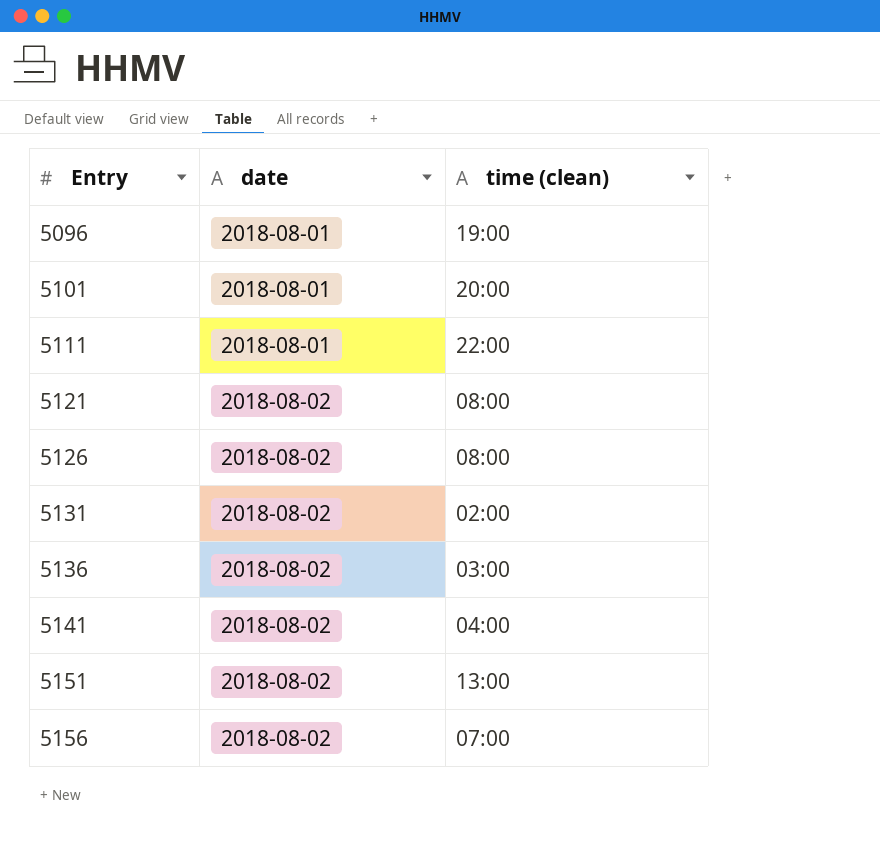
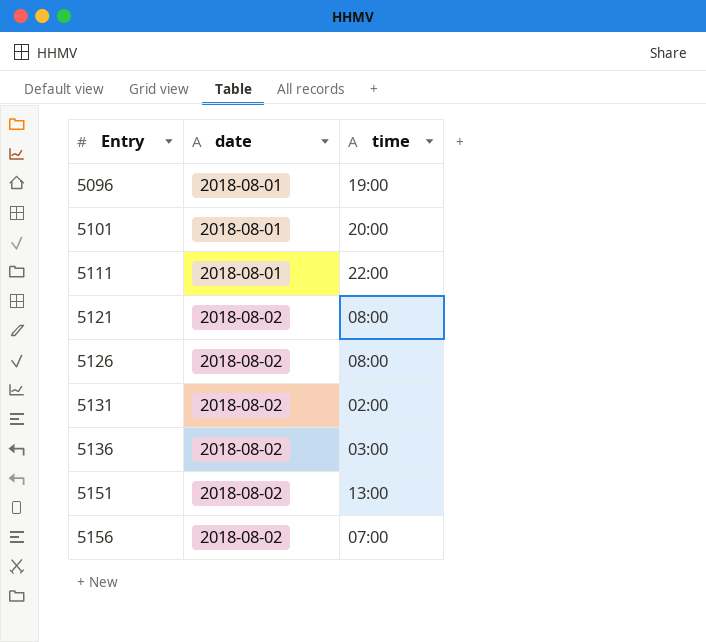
column name: time (clean) -> time
row 5141: 2018-08-02 | 04:00 -> none

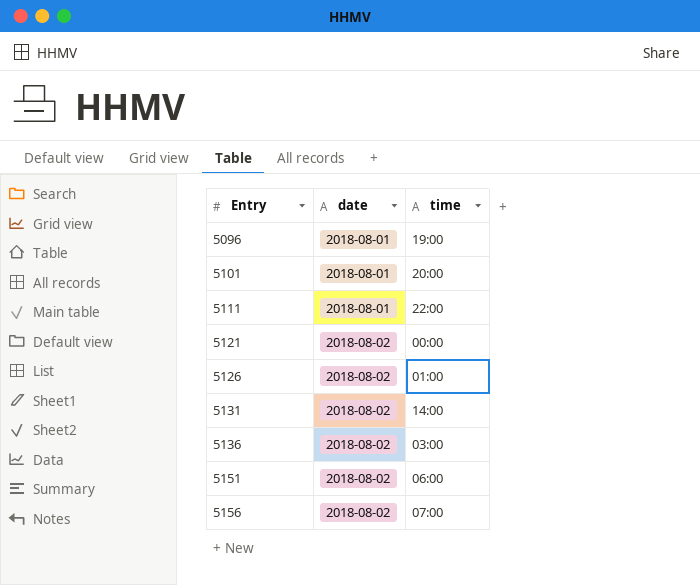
5121 | time: 08:00 -> 00:00
5126 | time: 08:00 -> 01:00
5131 | time: 02:00 -> 14:00
5151 | time: 13:00 -> 06:00

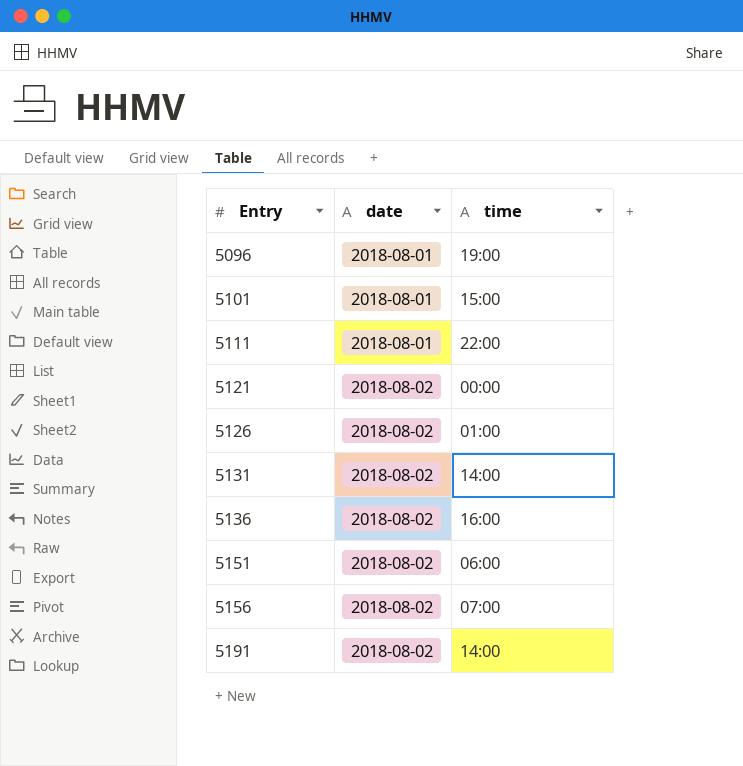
5101 | time: 20:00 -> 15:00
5136 | time: 03:00 -> 16:00
row 5191: none -> 2018-08-02 | 14:00

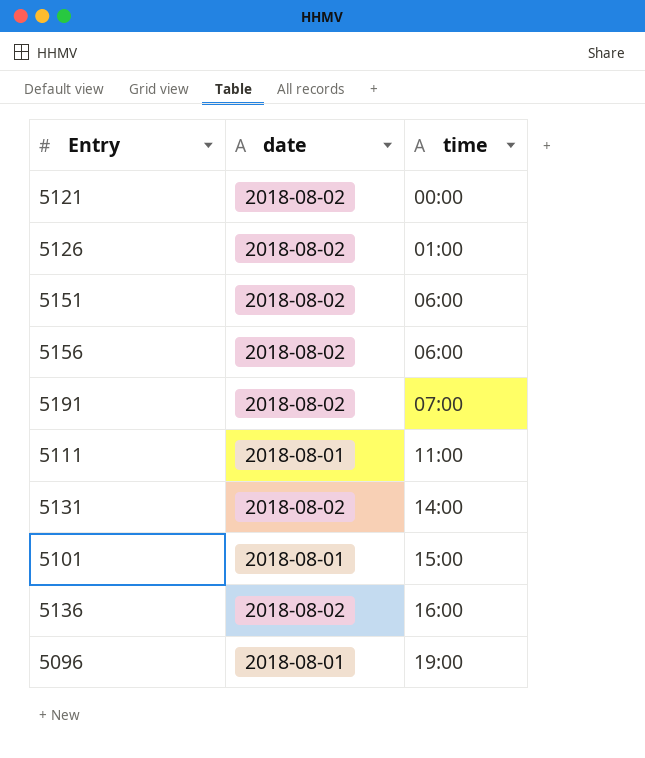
row order: Entry ascending -> time ascending
5156 | time: 07:00 -> 06:00
5191 | time: 14:00 -> 07:00
5111 | time: 22:00 -> 11:00

